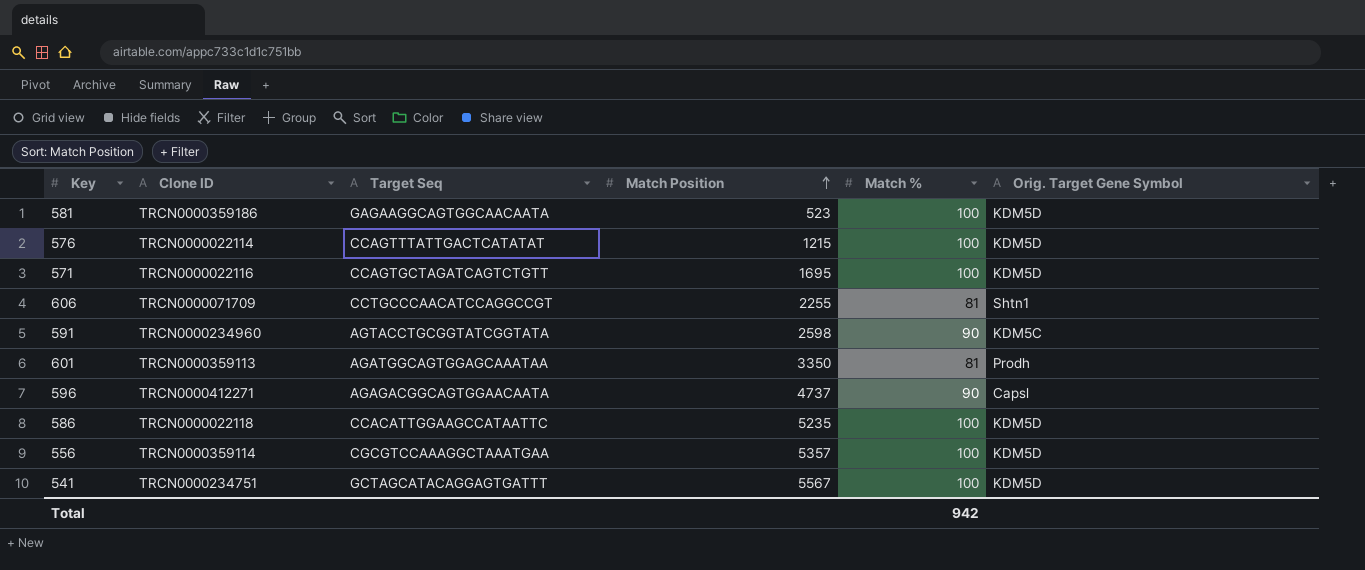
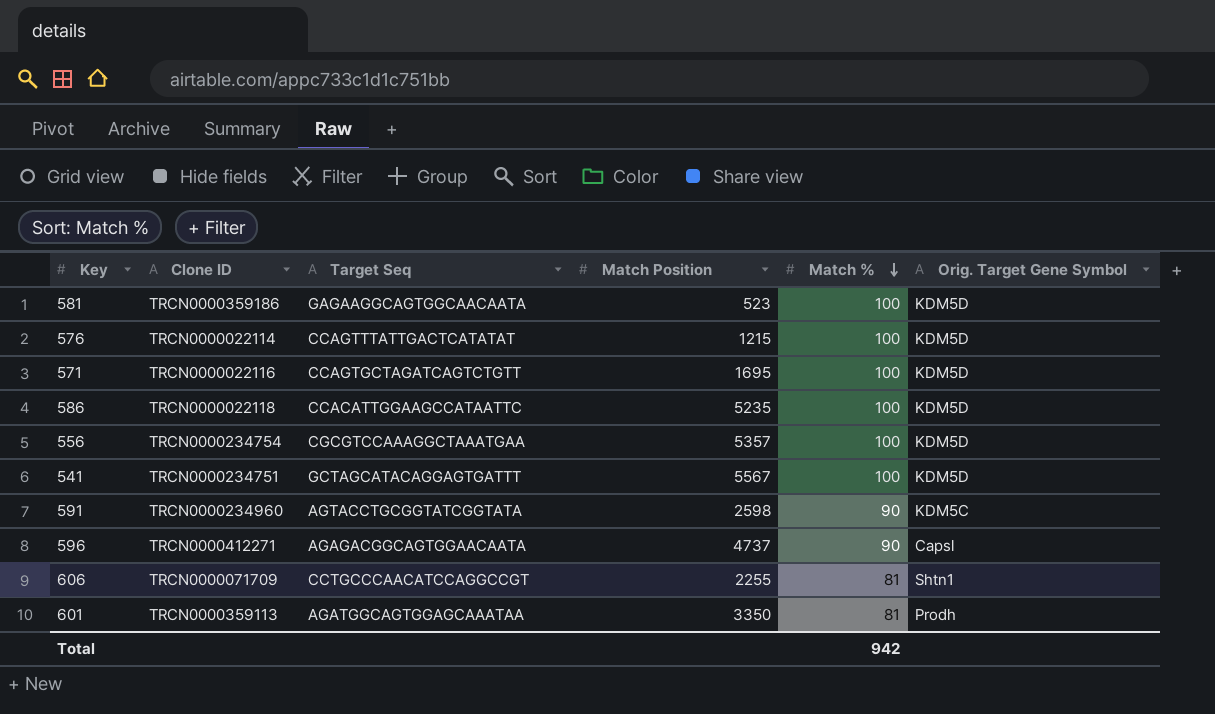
row order: Match Position ascending -> Match % descending
556 | Clone ID: TRCN0000359114 -> TRCN0000234754

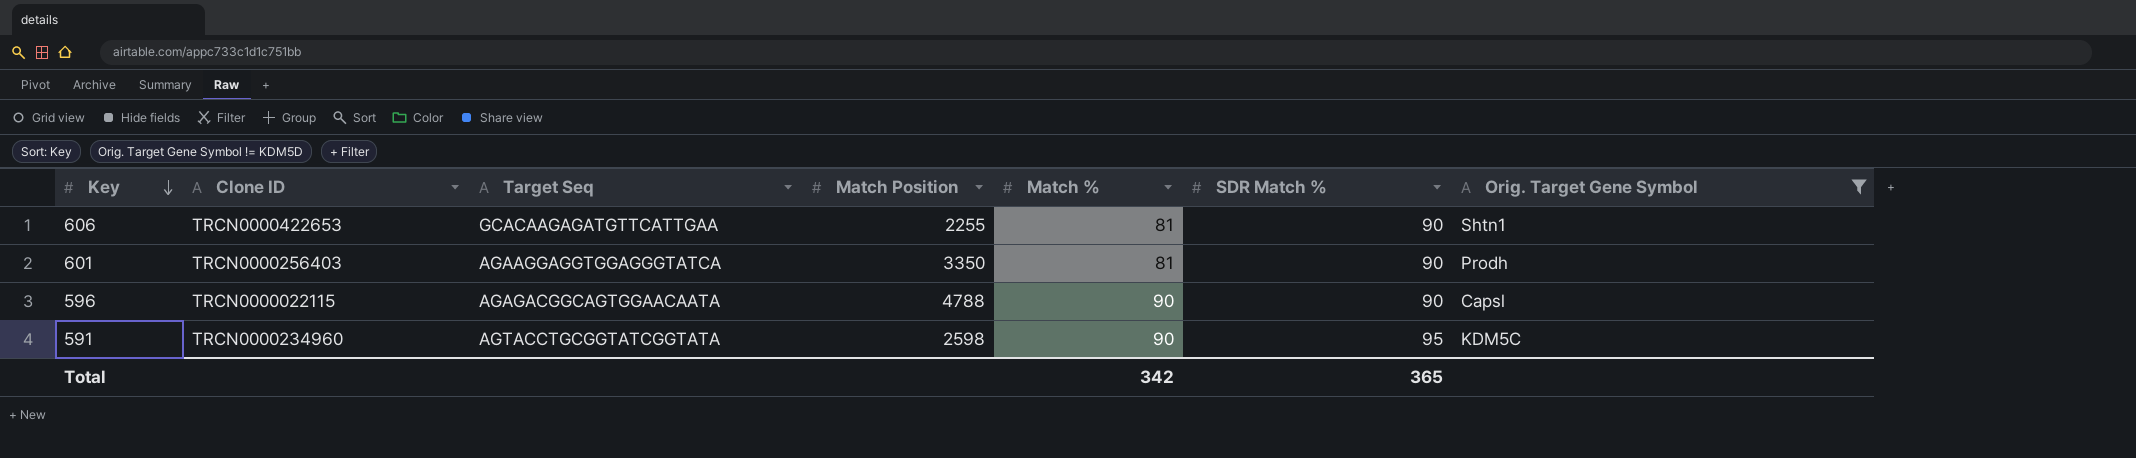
filter: none -> Orig. Target Gene Symbol != KDM5D
row order: Match % descending -> Key descending
column SDR Match % | position: none -> 6
606 | Clone ID: TRCN0000071709 -> TRCN0000422653
606 | Target Seq: CCTGCCCAACATCCAGGCCGT -> GCACAAGAGATGTTCATTGAA
601 | Clone ID: TRCN0000359113 -> TRCN0000256403
601 | Target Seq: AGATGGCAGTGGAGCAAATAA -> AGAAGGAGGTGGAGGGTATCA
596 | Clone ID: TRCN0000412271 -> TRCN0000022115
596 | Match Position: 4737 -> 4788
Total | Match %: 942 -> 342

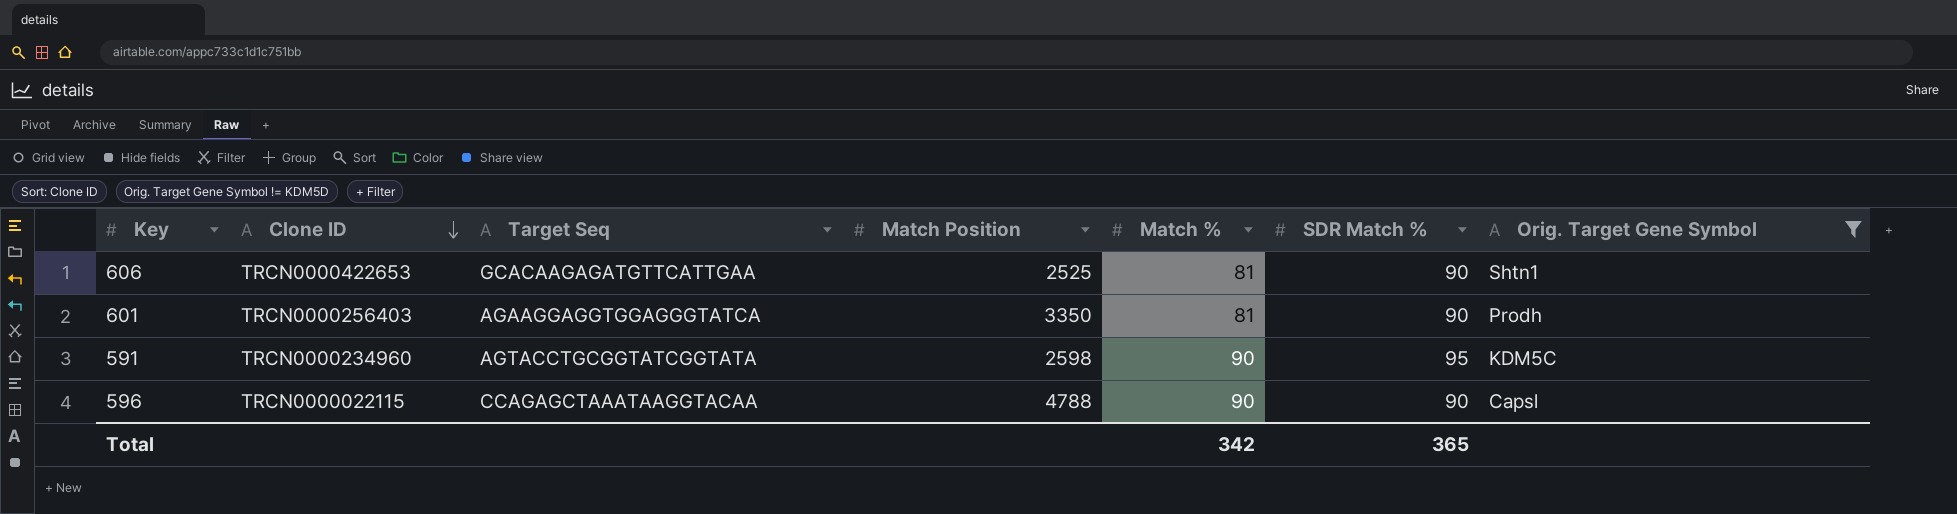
row order: Key descending -> Clone ID descending
606 | Match Position: 2255 -> 2525
596 | Target Seq: AGAGACGGCAGTGGAACAATA -> CCAGAGCTAAATAAGGTACAA

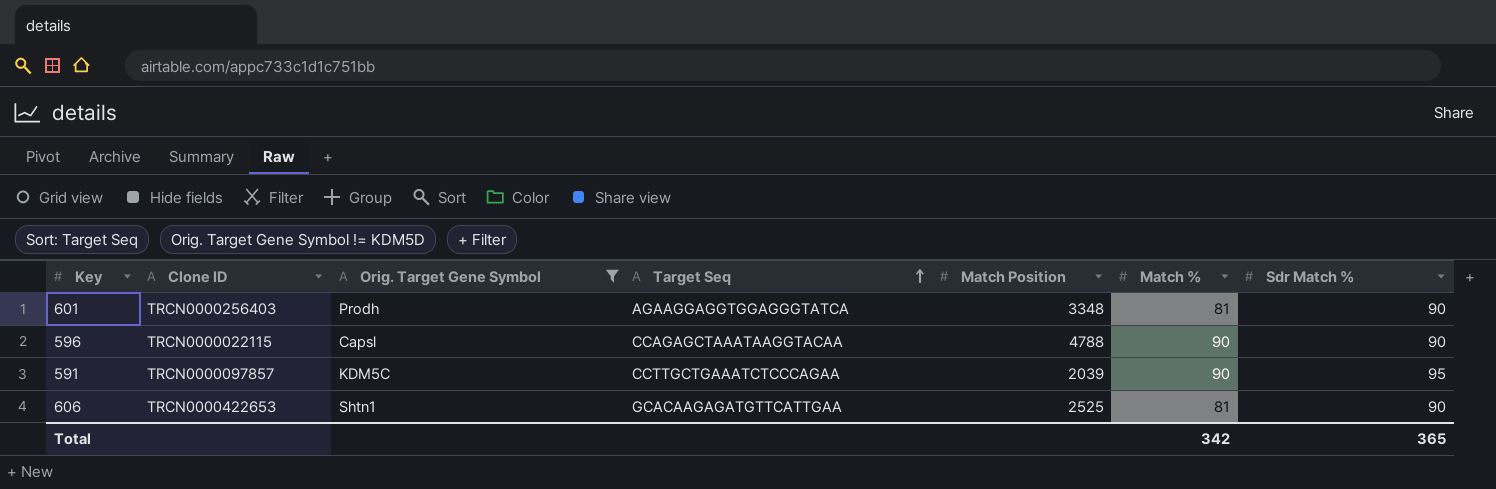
row order: Clone ID descending -> Target Seq ascending
column Orig. Target Gene Symbol | position: 7 -> 3
column name: SDR Match % -> Sdr Match %
601 | Match Position: 3350 -> 3348
591 | Clone ID: TRCN0000234960 -> TRCN0000097857
591 | Target Seq: AGTACCTGCGGTATCGGTATA -> CCTTGCTGAAATCTCCCAGAA
591 | Match Position: 2598 -> 2039

